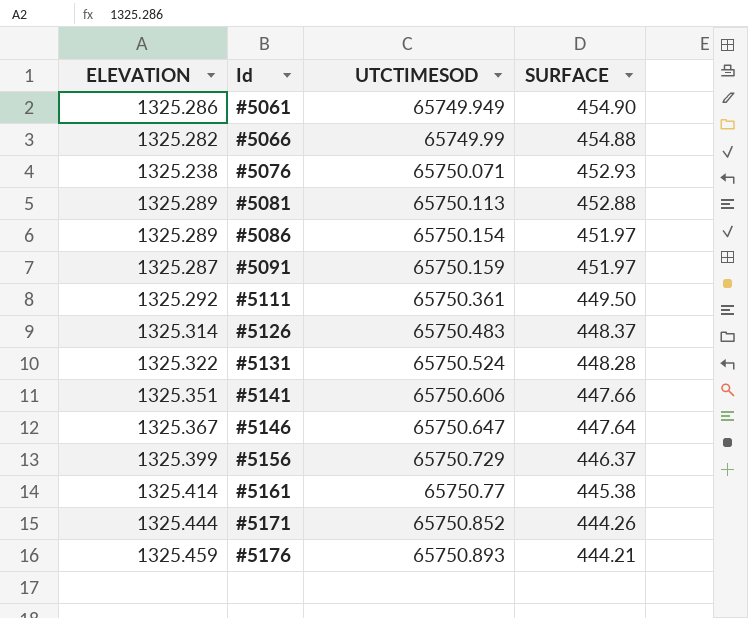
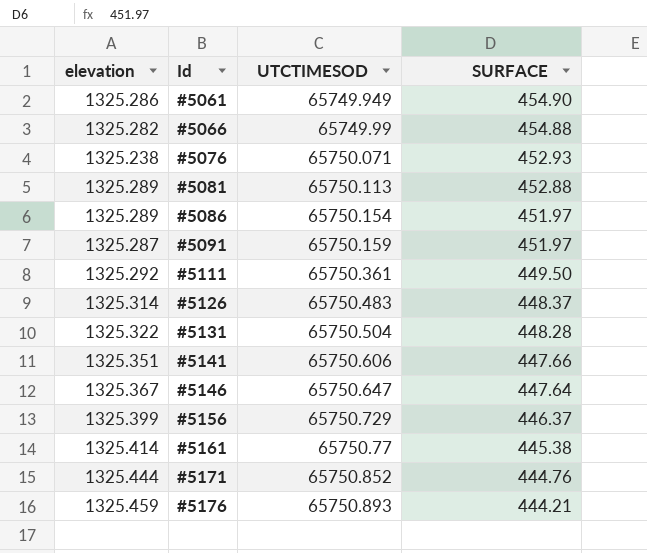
column name: ELEVATION -> elevation
#5131 | UTCTIMESOD: 65750.524 -> 65750.504
#5171 | SURFACE: 444.26 -> 444.76

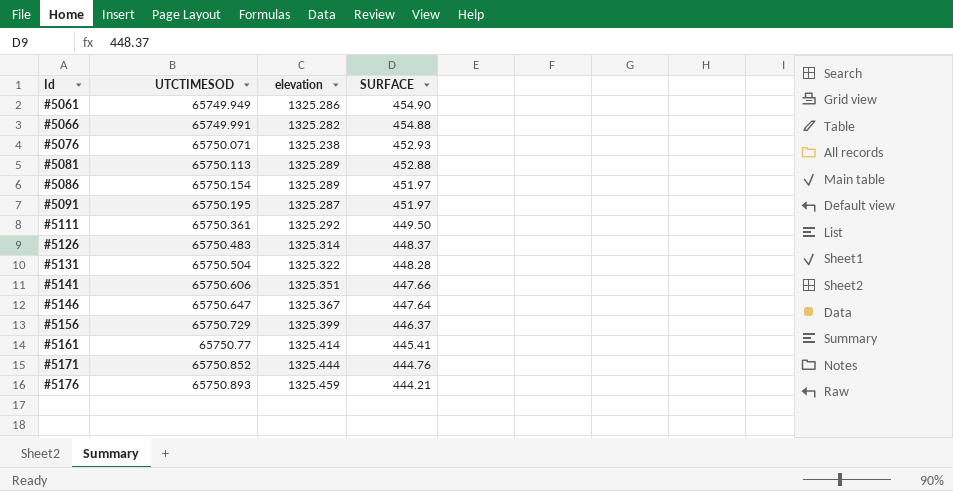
column elevation | position: 1 -> 3
#5066 | UTCTIMESOD: 65749.99 -> 65749.991
#5091 | UTCTIMESOD: 65750.159 -> 65750.195
#5161 | SURFACE: 445.38 -> 445.41

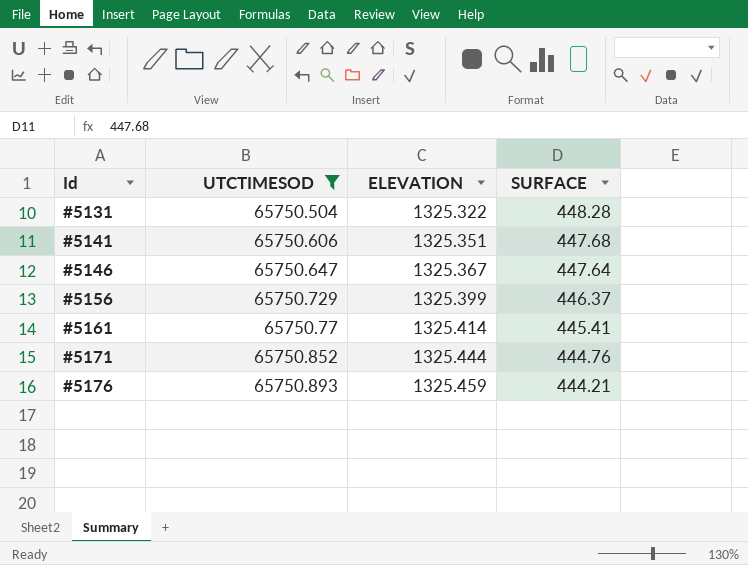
filter: none -> UTCTIMESOD >= 65750.504
column name: elevation -> ELEVATION
#5141 | SURFACE: 447.66 -> 447.68

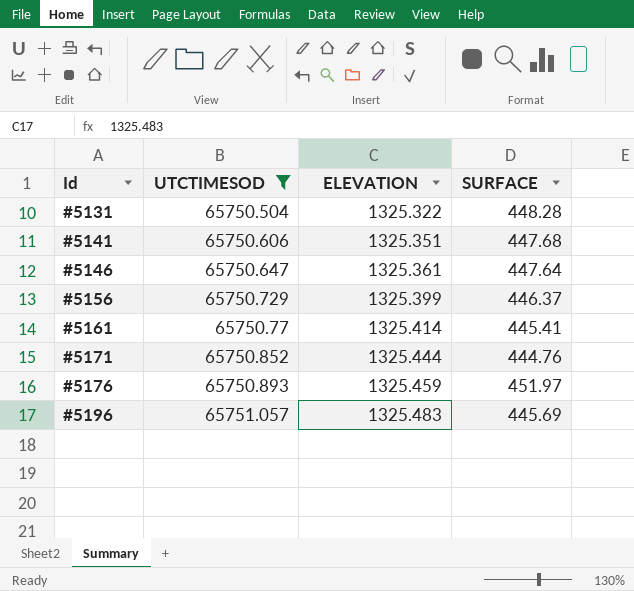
#5146 | ELEVATION: 1325.367 -> 1325.361
#5176 | SURFACE: 444.21 -> 451.97
row #5196: none -> 65751.057 | 1325.483 | 445.69

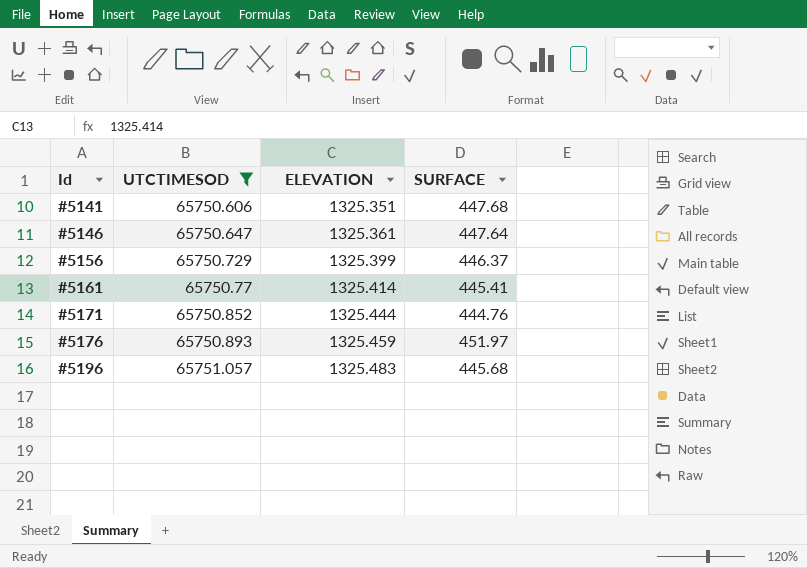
row #5131: 65750.504 | 1325.322 | 448.28 -> none
#5196 | SURFACE: 445.69 -> 445.68

